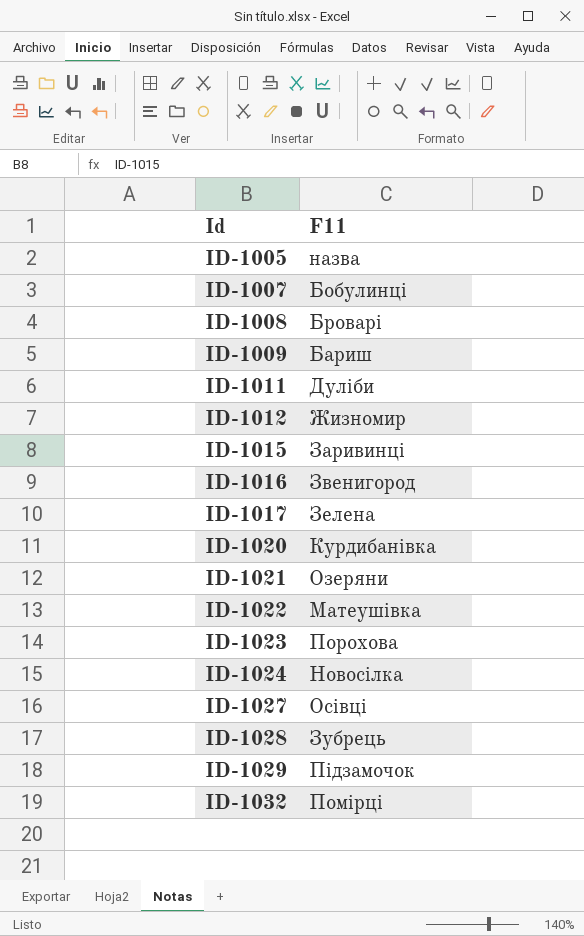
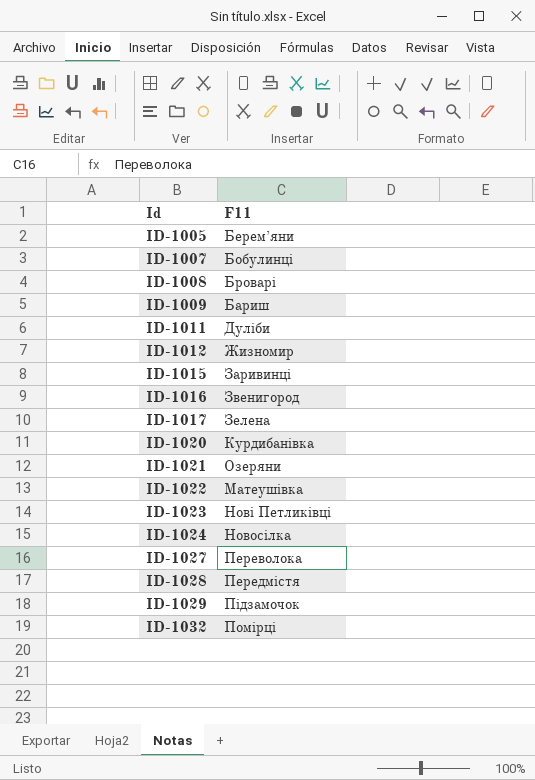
ID-1005 | F11: назва -> Берем’яни
ID-1023 | F11: Порохова -> Нові Петликівці
ID-1027 | F11: Осівці -> Переволока
ID-1028 | F11: Зубрець -> Передмістя

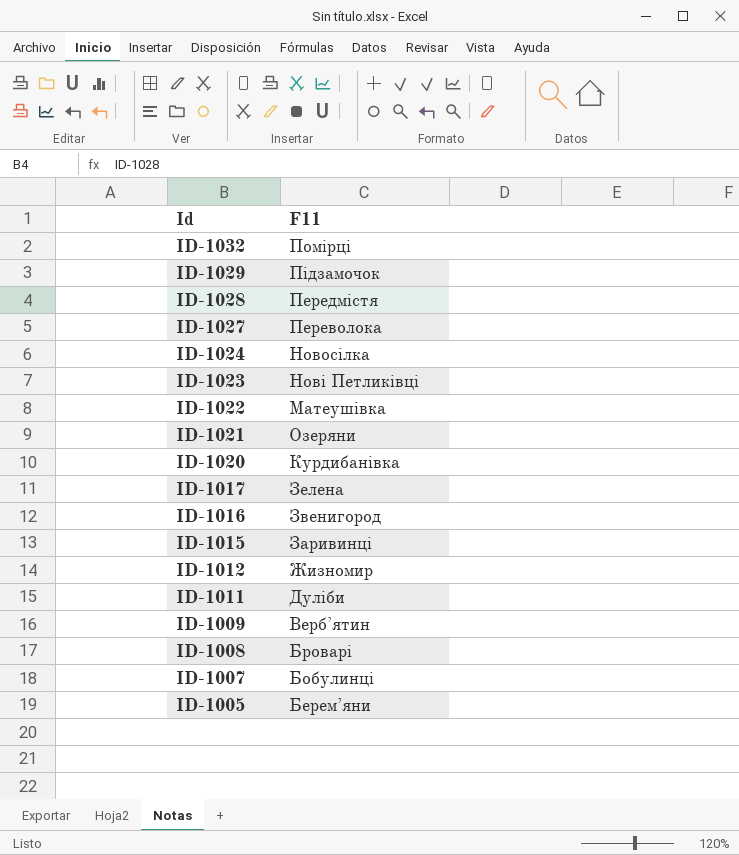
row order: Id ascending -> Id descending
ID-1009 | F11: Бариш -> Верб’ятин

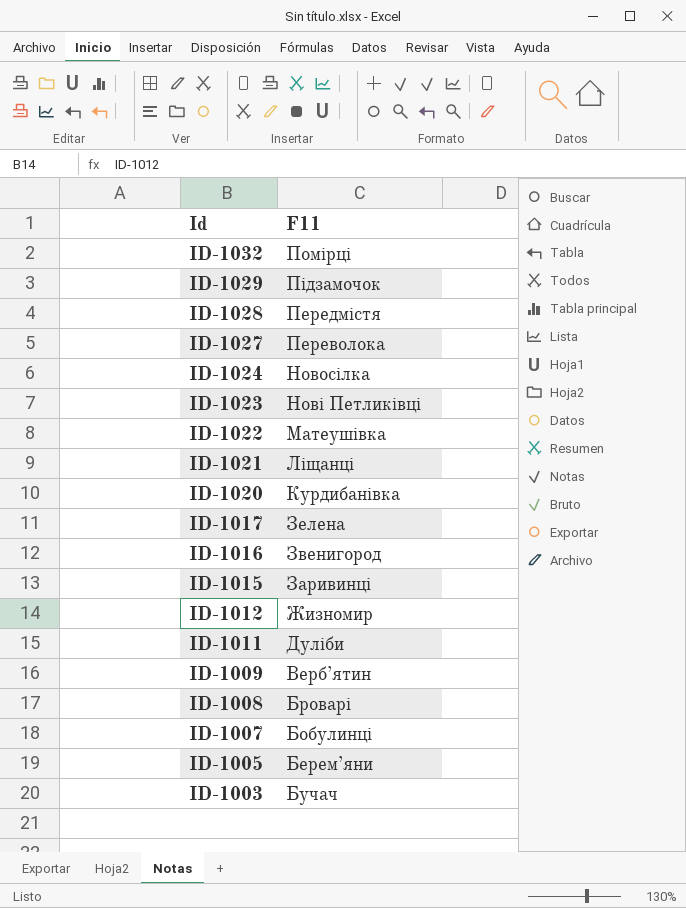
ID-1021 | F11: Озеряни -> Ліщанці
row ID-1003: none -> Бучач

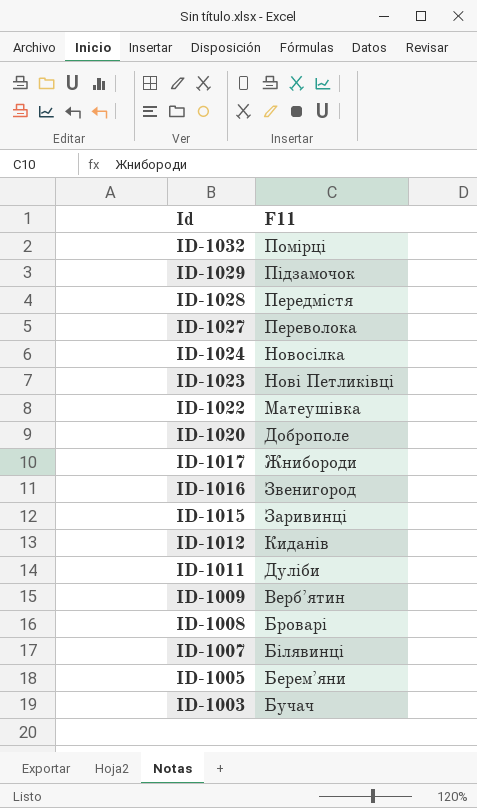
row ID-1021: Ліщанці -> none
ID-1020 | F11: Курдибанівка -> Доброполе
ID-1017 | F11: Зелена -> Жнибороди
ID-1012 | F11: Жизномир -> Киданів
ID-1007 | F11: Бобулинці -> Білявинці

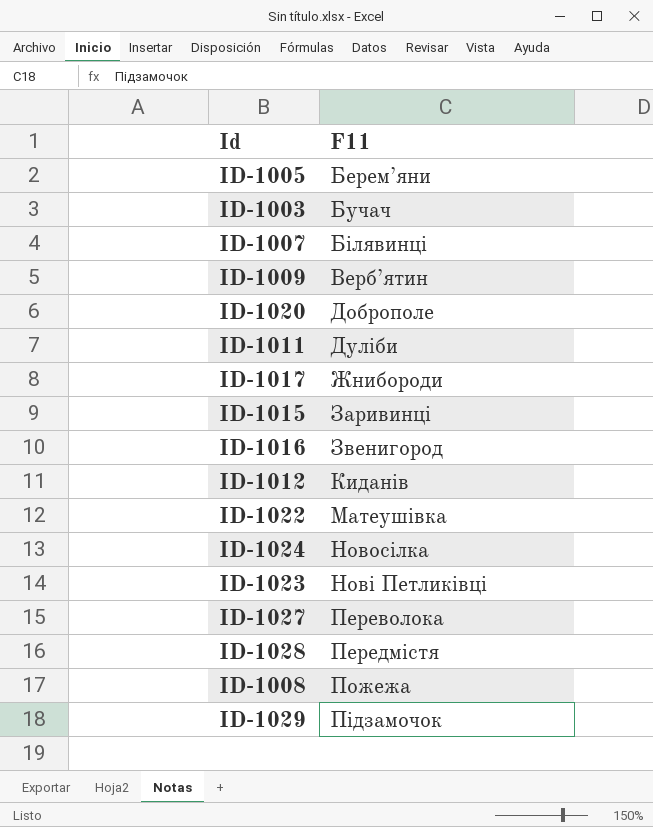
row order: Id descending -> F11 ascending
row ID-1032: Помірці -> none
ID-1008 | F11: Броварі -> Пожежа

